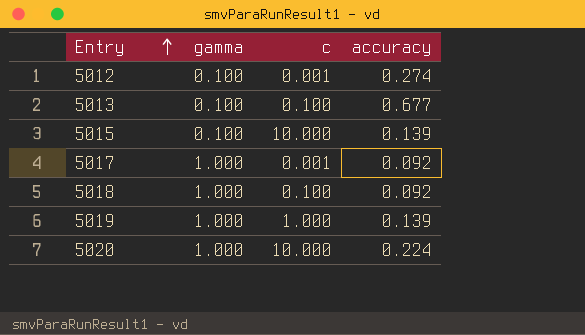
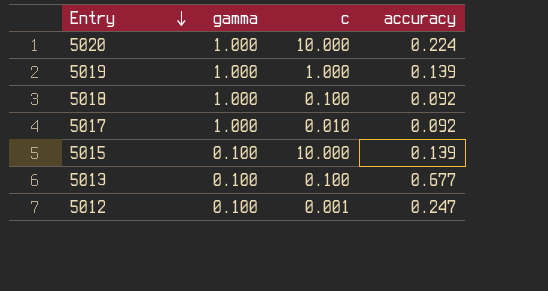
row order: Entry ascending -> Entry descending
5017 | c: 0.001 -> 0.010
5012 | accuracy: 0.274 -> 0.247

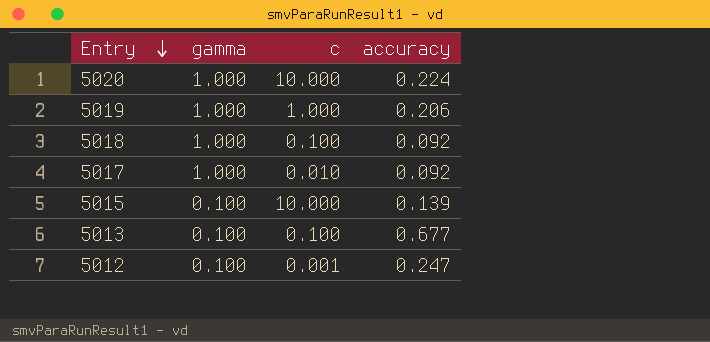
5019 | accuracy: 0.139 -> 0.206

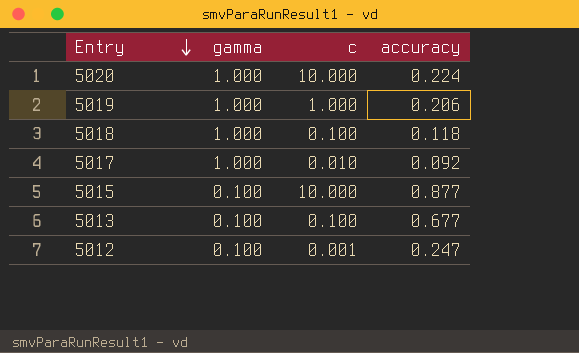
5018 | accuracy: 0.092 -> 0.118
5015 | accuracy: 0.139 -> 0.877

